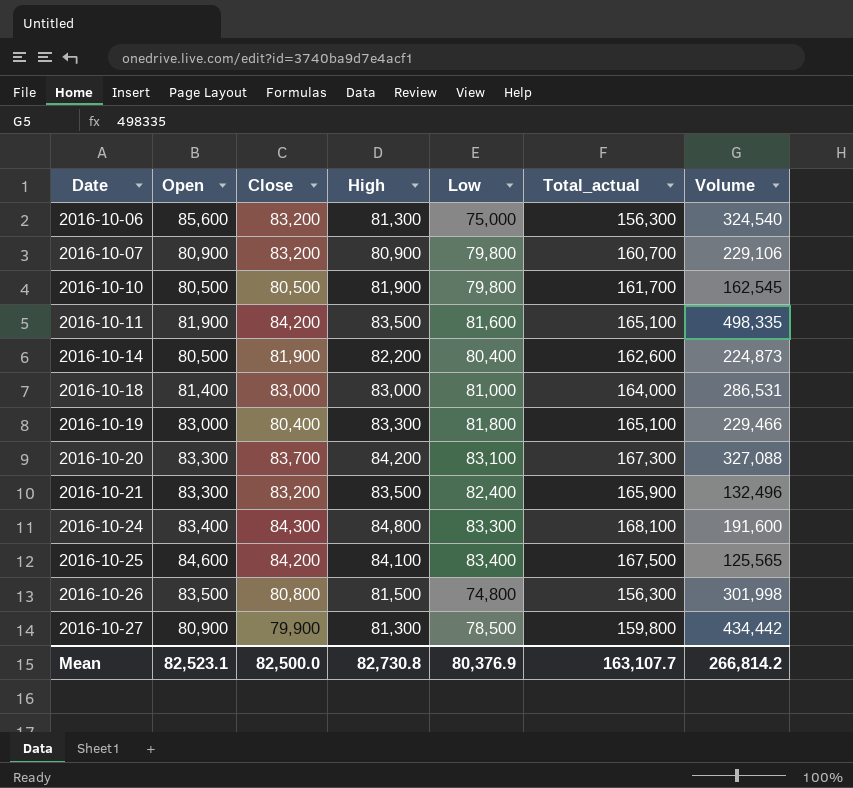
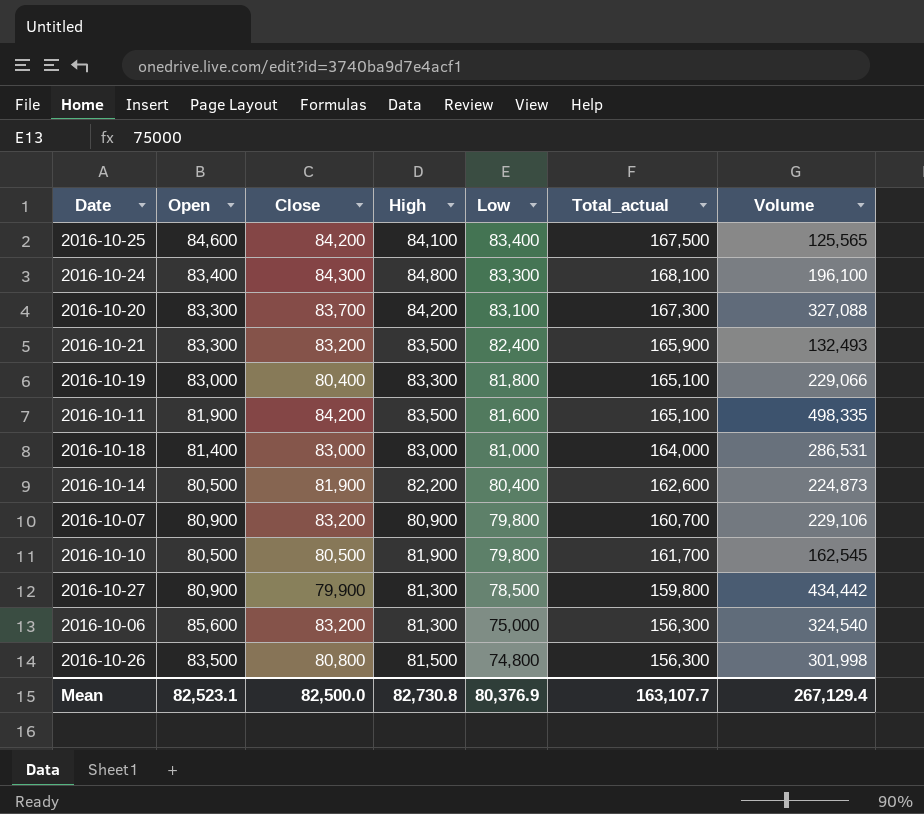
row order: Date ascending -> Low descending
2016-10-24 | Volume: 191,600 -> 196,100
2016-10-21 | Volume: 132,496 -> 132,493
2016-10-19 | Volume: 229,466 -> 229,066
Mean | Volume: 266,814.2 -> 267,129.4

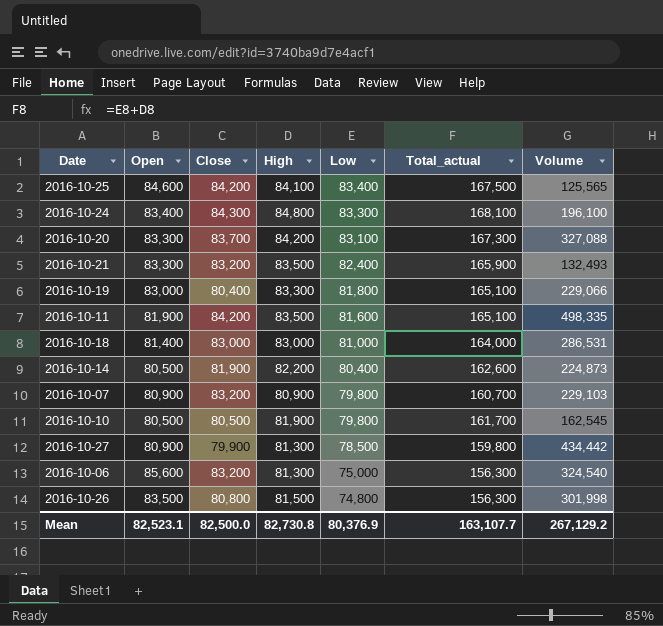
2016-10-07 | Volume: 229,106 -> 229,103
Mean | Volume: 267,129.4 -> 267,129.2

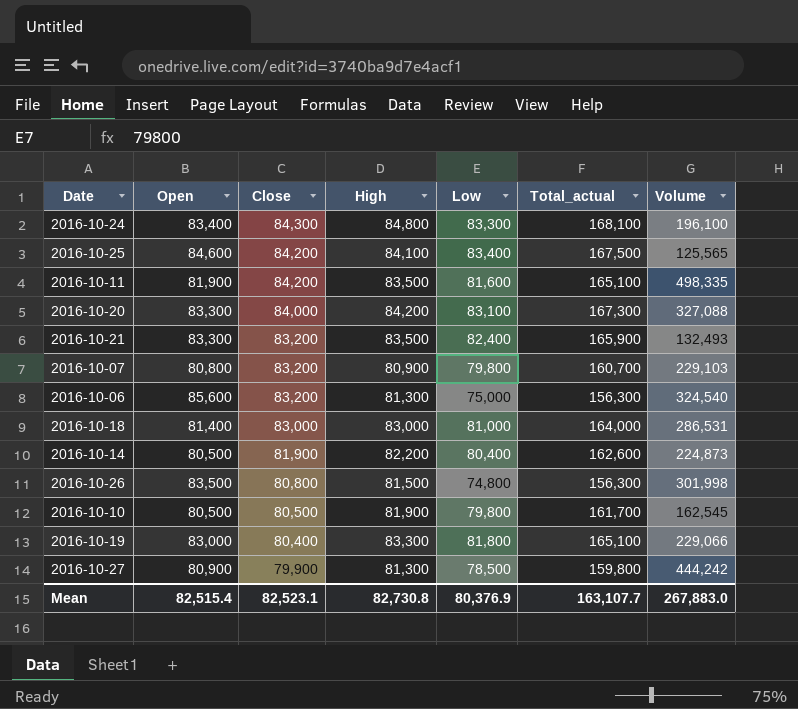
row order: Low descending -> Close descending
2016-10-20 | Close: 83,700 -> 84,000
2016-10-07 | Open: 80,900 -> 80,800
2016-10-27 | Volume: 434,442 -> 444,242
Mean | Open: 82,523.1 -> 82,515.4
Mean | Close: 82,500.0 -> 82,523.1
Mean | Volume: 267,129.2 -> 267,883.0

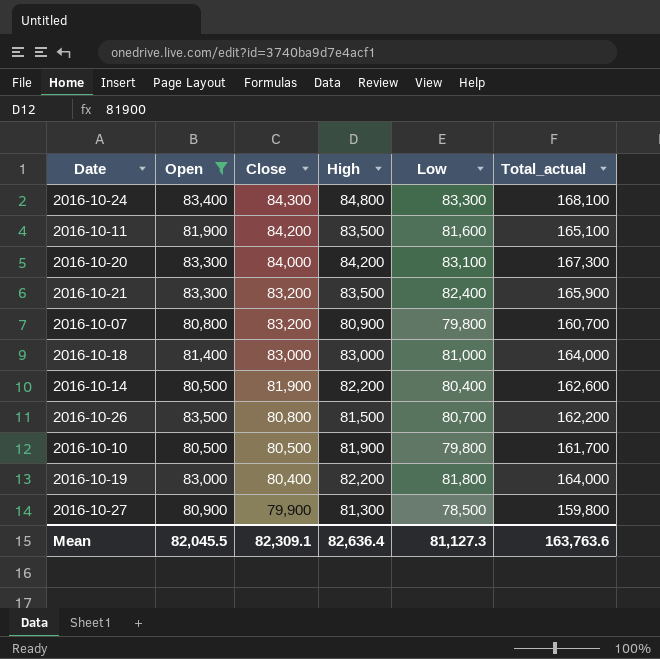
filter: none -> Open <= 83,500
column Volume | position: 7 -> none
2016-10-26 | Low: 74,800 -> 80,700
2016-10-26 | Total_actual: 156,300 -> 162,200
2016-10-19 | High: 83,300 -> 82,200
2016-10-19 | Total_actual: 165,100 -> 164,000
Mean | Open: 82,515.4 -> 82,045.5
Mean | Close: 82,523.1 -> 82,309.1
Mean | High: 82,730.8 -> 82,636.4
Mean | Low: 80,376.9 -> 81,127.3
Mean | Total_actual: 163,107.7 -> 163,763.6

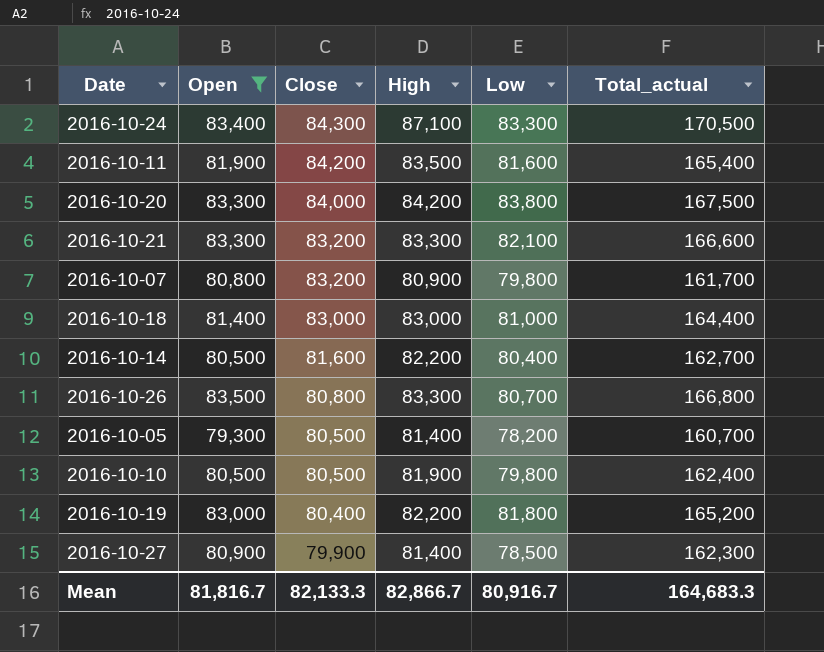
column Total_actual | formula: [High] + [Low] -> [Open] + [High]
2016-10-24 | High: 84,800 -> 87,100
2016-10-20 | Low: 83,100 -> 83,800
2016-10-21 | High: 83,500 -> 83,300
2016-10-21 | Low: 82,400 -> 82,100
2016-10-14 | Close: 81,900 -> 81,600
2016-10-26 | High: 81,500 -> 83,300
row 2016-10-05: none -> 79,300 | 80,500 | 81,400 | 78,200 | 160,700
2016-10-27 | High: 81,300 -> 81,400
Mean | Open: 82,045.5 -> 81,816.7
Mean | Close: 82,309.1 -> 82,133.3
Mean | High: 82,636.4 -> 82,866.7
Mean | Low: 81,127.3 -> 80,916.7
Mean | Total_actual: 163,763.6 -> 164,683.3

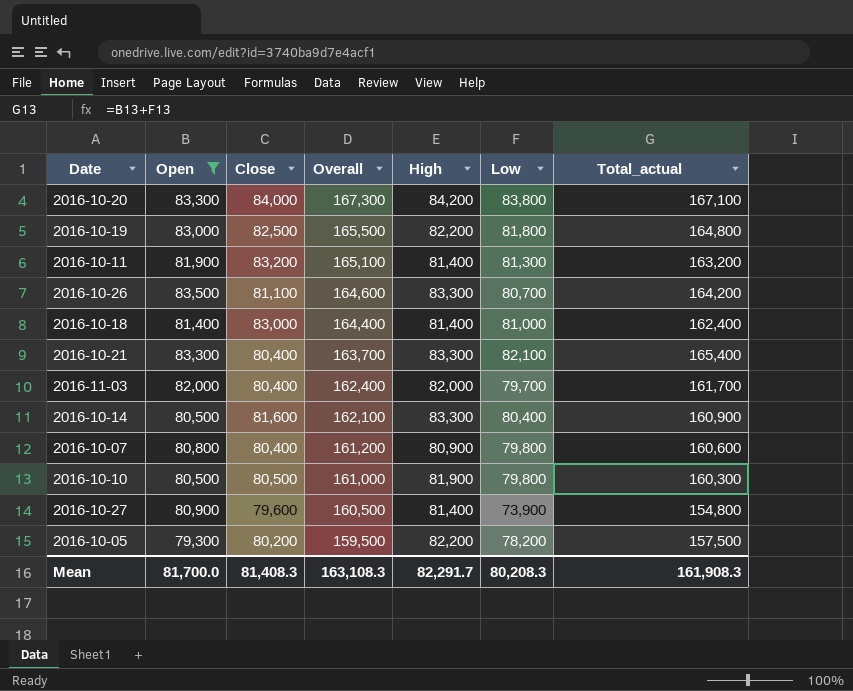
row order: Close descending -> Overall descending
column Overall | formula: none -> [Open] + [Close]
column Total_actual | formula: [Open] + [High] -> [Open] + [Low]
row 2016-10-24: 83,400 | 84,300 | 87,100 | 83,300 | 170,500 -> none
2016-10-19 | Close: 80,400 -> 82,500
2016-10-11 | Close: 84,200 -> 83,200
2016-10-11 | High: 83,500 -> 81,400
2016-10-11 | Low: 81,600 -> 81,300
2016-10-26 | Close: 80,800 -> 81,100
2016-10-18 | High: 83,000 -> 81,400
2016-10-21 | Close: 83,200 -> 80,400
row 2016-11-03: none -> 82,000 | 80,400 | 162,400 | 82,000 | 79,700 | 161,700
2016-10-14 | High: 82,200 -> 83,300
2016-10-07 | Close: 83,200 -> 80,400
2016-10-27 | Close: 79,900 -> 79,600
2016-10-27 | Low: 78,500 -> 73,900
2016-10-05 | Close: 80,500 -> 80,200
2016-10-05 | High: 81,400 -> 82,200
Mean | Open: 81,816.7 -> 81,700.0
Mean | Close: 82,133.3 -> 81,408.3
Mean | High: 82,866.7 -> 82,291.7
Mean | Low: 80,916.7 -> 80,208.3
Mean | Total_actual: 164,683.3 -> 161,908.3

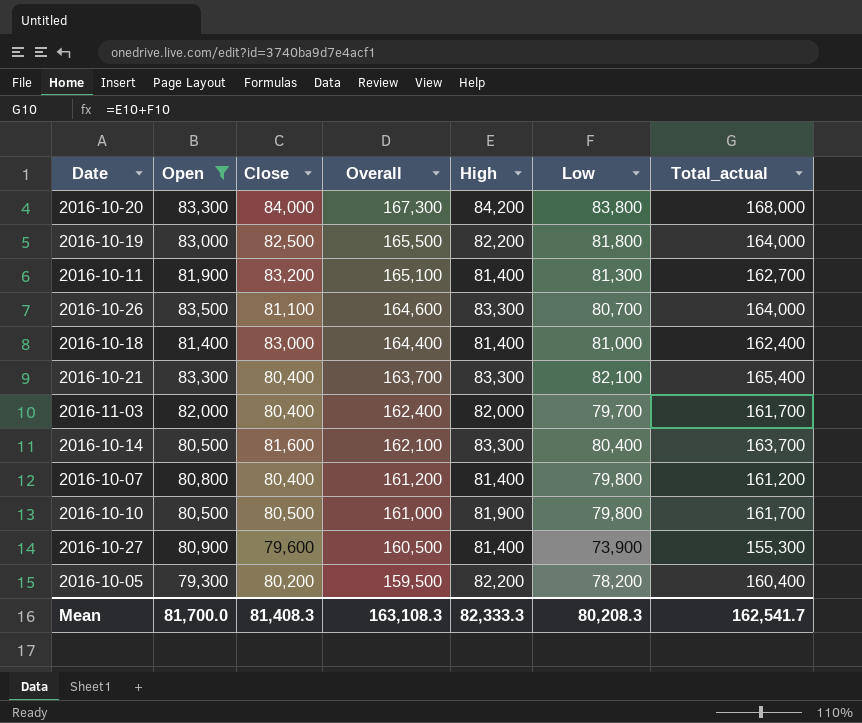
column Total_actual | formula: [Open] + [Low] -> [High] + [Low]
2016-10-07 | High: 80,900 -> 81,400
Mean | High: 82,291.7 -> 82,333.3
Mean | Total_actual: 161,908.3 -> 162,541.7

